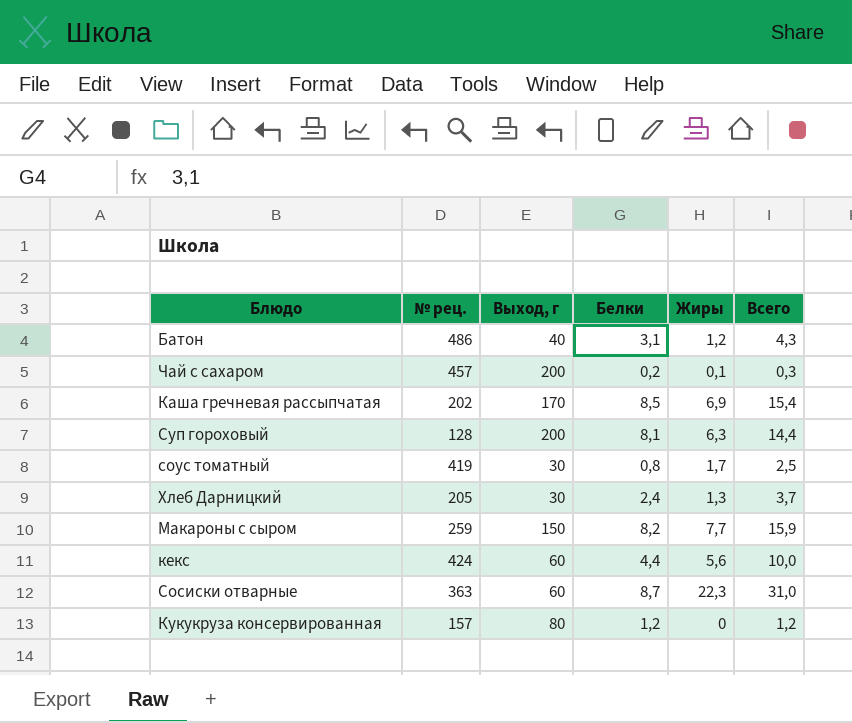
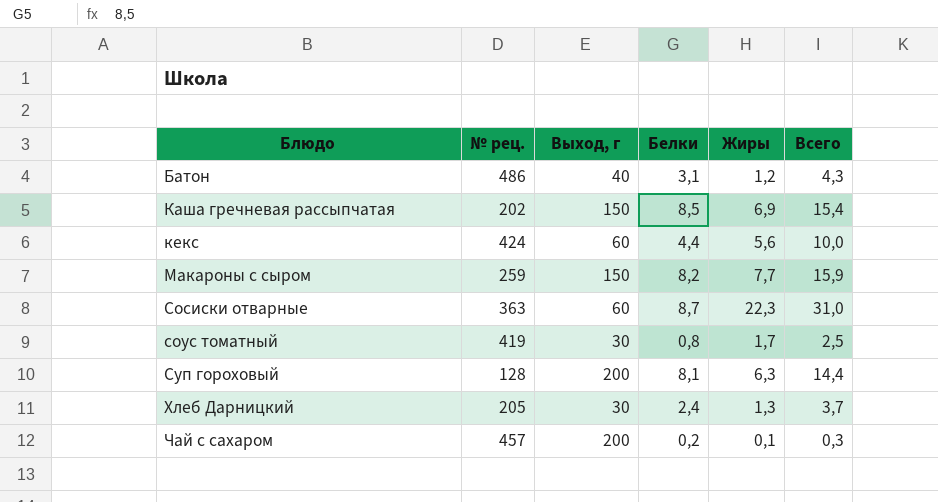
row order: none -> Блюдо ascending
row Кукукруза консервированная: 157 | 80 | 1,2 | 0 | 1,2 -> none
Каша гречневая рассыпчатая | Выход, г: 170 -> 150

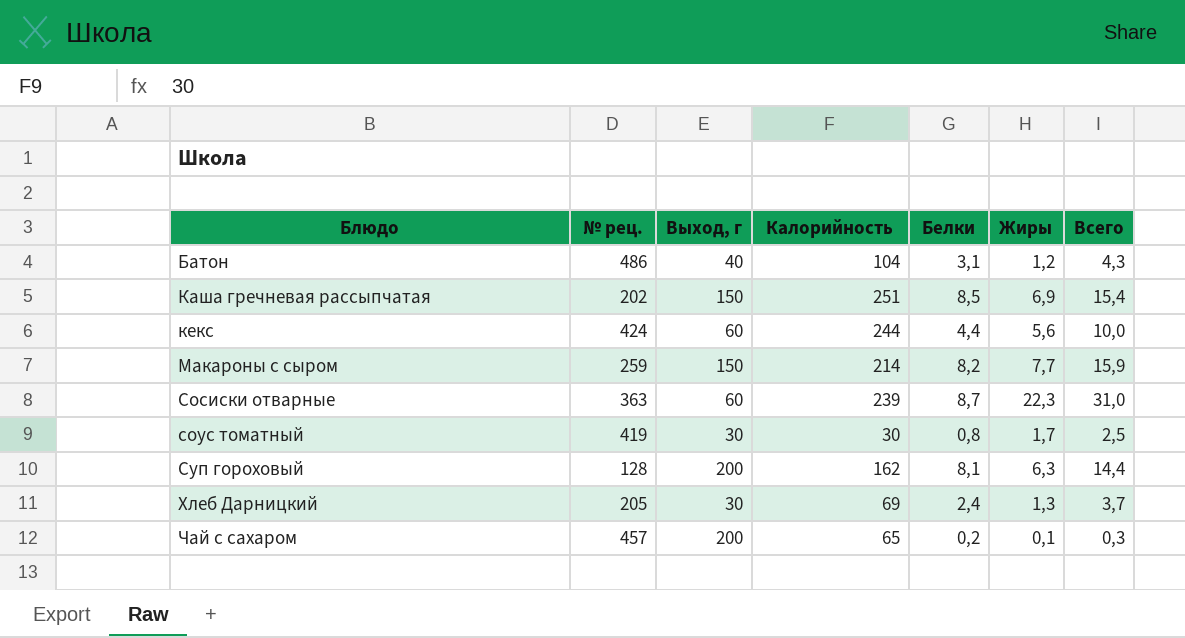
column Калорийность | position: none -> 4

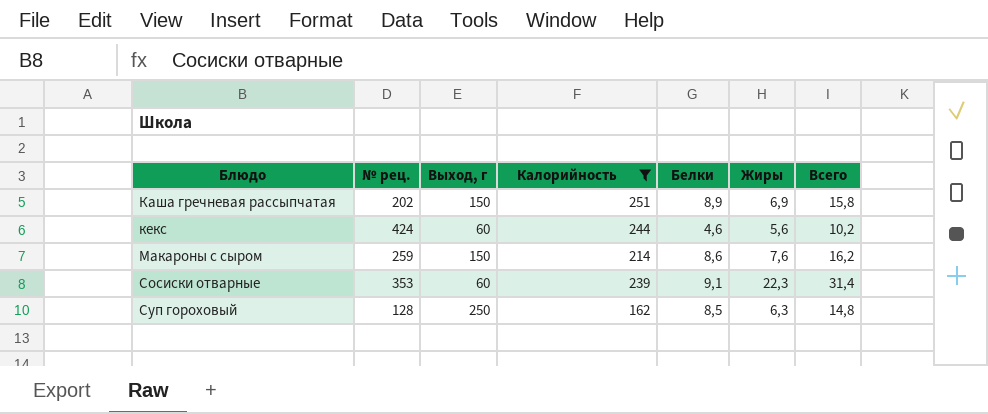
filter: none -> Калорийность >= 162
Каша гречневая рассыпчатая | Белки: 8,5 -> 8,9
Каша гречневая рассыпчатая | Всего: 15,4 -> 15,8
кекс | Белки: 4,4 -> 4,6
кекс | Всего: 10,0 -> 10,2
Макароны с сыром | Белки: 8,2 -> 8,6
Макароны с сыром | Жиры: 7,7 -> 7,6
Макароны с сыром | Всего: 15,9 -> 16,2
Сосиски отварные | № рец.: 363 -> 353
Сосиски отварные | Белки: 8,7 -> 9,1
Сосиски отварные | Всего: 31,0 -> 31,4
Суп гороховый | Выход, г: 200 -> 250
Суп гороховый | Белки: 8,1 -> 8,5
Суп гороховый | Всего: 14,4 -> 14,8

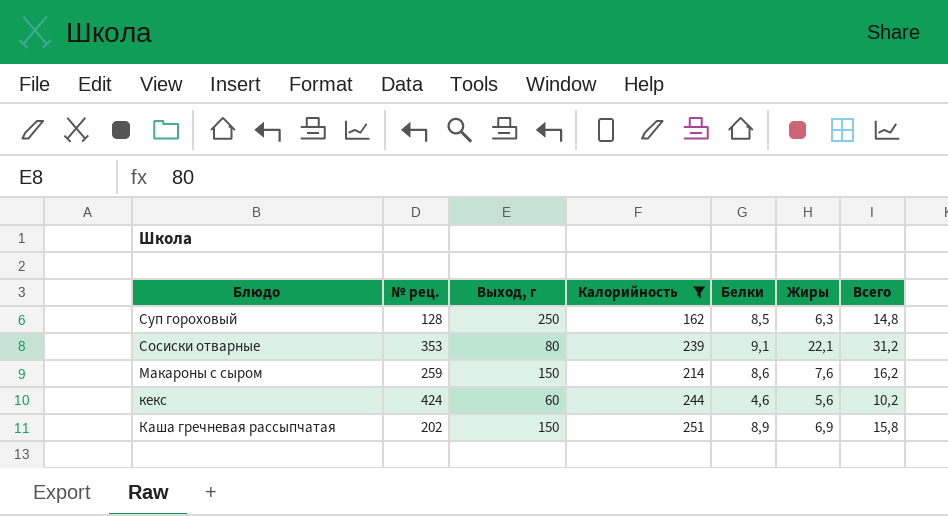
row order: Блюдо ascending -> Блюдо descending
Сосиски отварные | Выход, г: 60 -> 80
Сосиски отварные | Жиры: 22,3 -> 22,1
Сосиски отварные | Всего: 31,4 -> 31,2

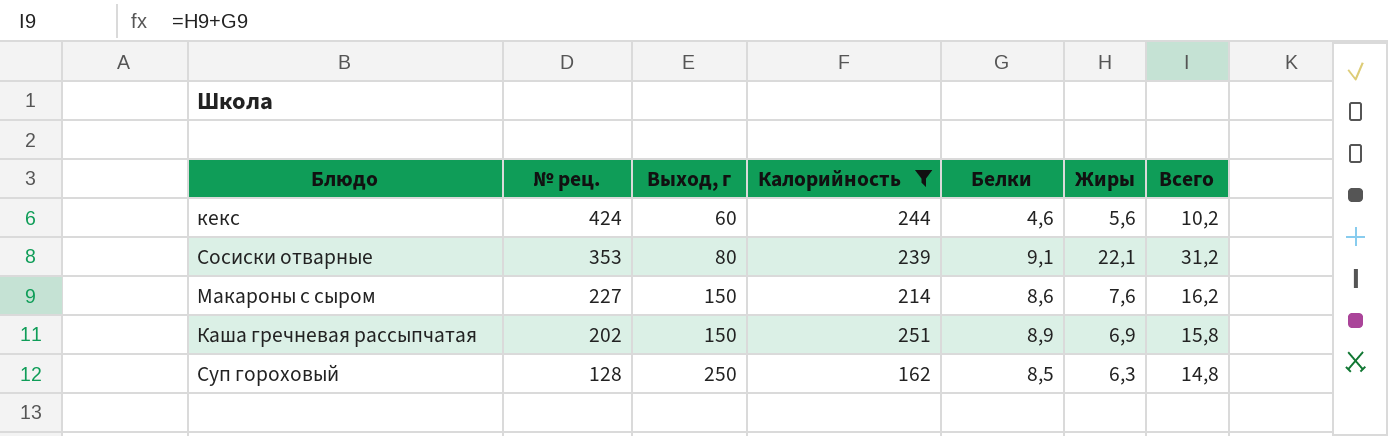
row order: Блюдо descending -> № рец. descending
Макароны с сыром | № рец.: 259 -> 227

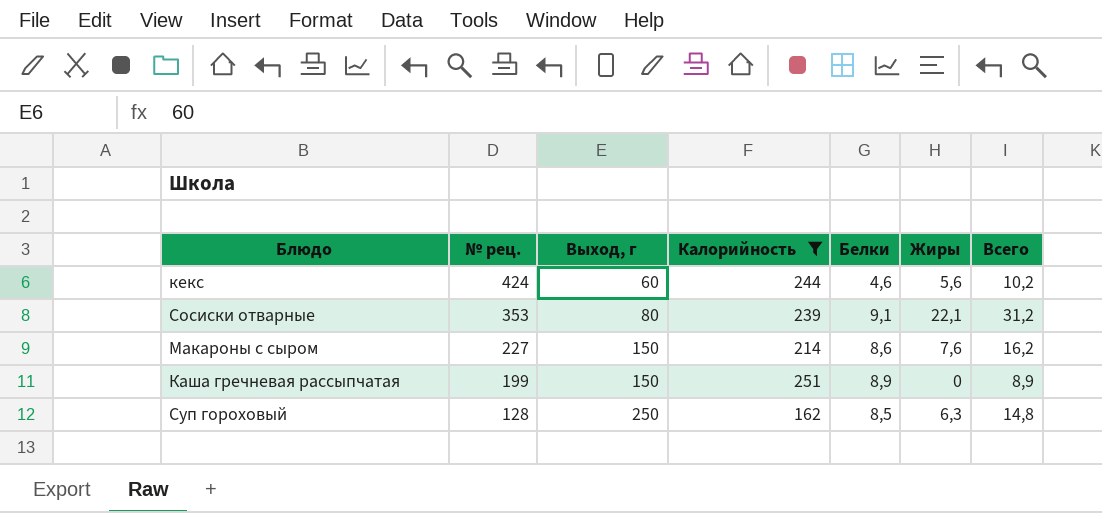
Каша гречневая рассыпчатая | № рец.: 202 -> 199
Каша гречневая рассыпчатая | Жиры: 6,9 -> 0
Каша гречневая рассыпчатая | Всего: 15,8 -> 8,9

